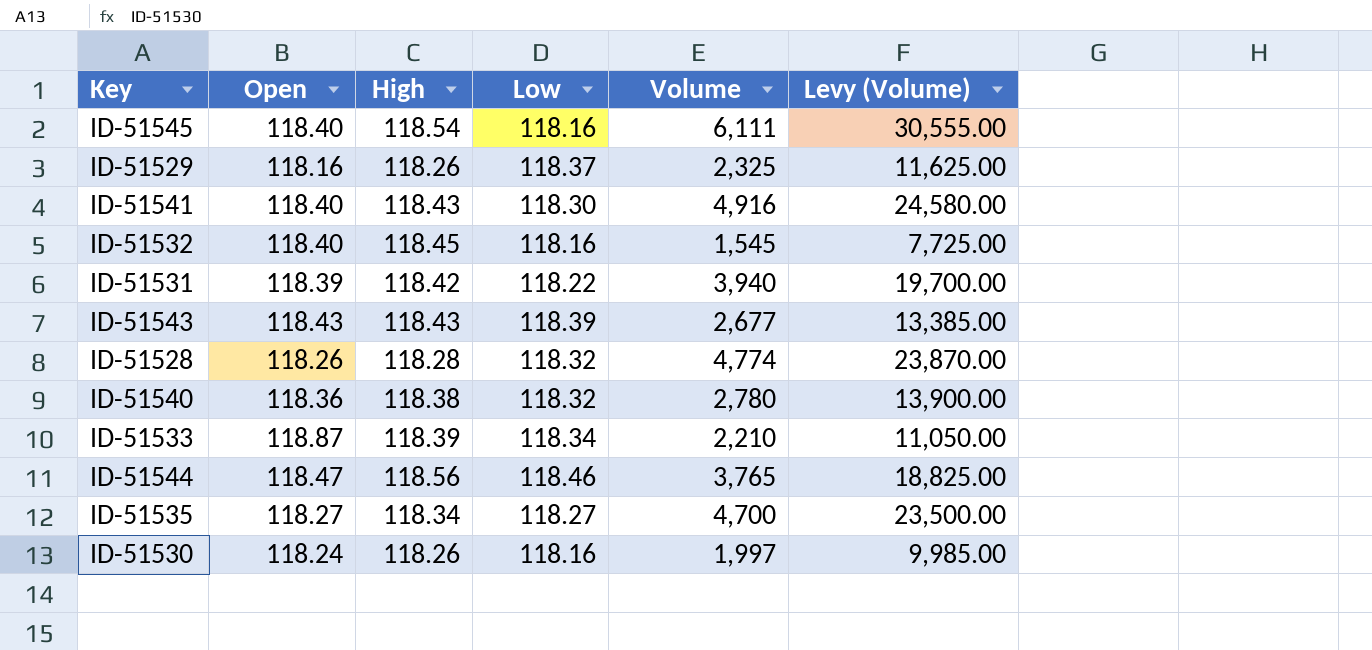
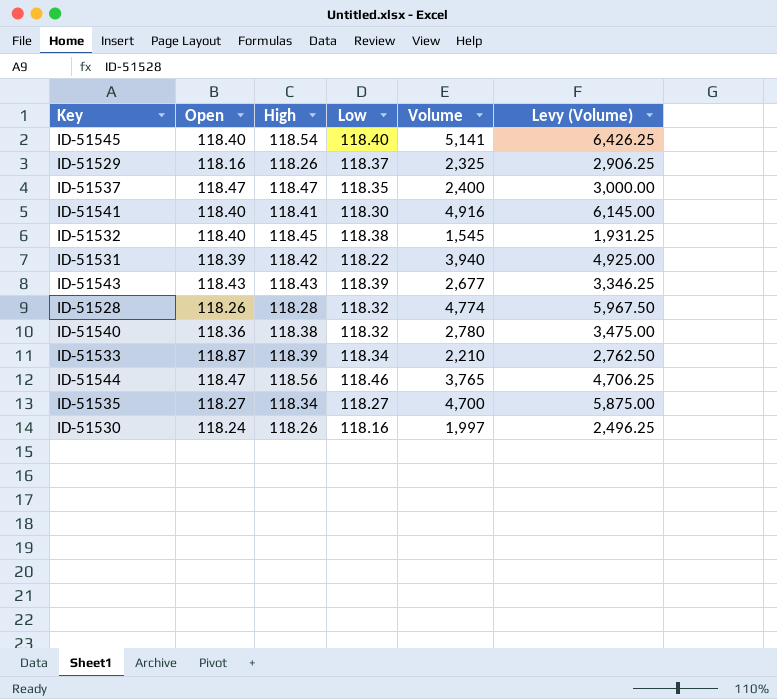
column Levy (Volume) | formula: [Volume] * 5 -> [Volume] * 1.25
ID-51545 | Low: 118.16 -> 118.40
ID-51545 | Volume: 6,111 -> 5,141
row ID-51537: none -> 118.47 | 118.47 | 118.35 | 2,400 | 3,000.00
ID-51541 | High: 118.43 -> 118.41
ID-51532 | Low: 118.16 -> 118.38

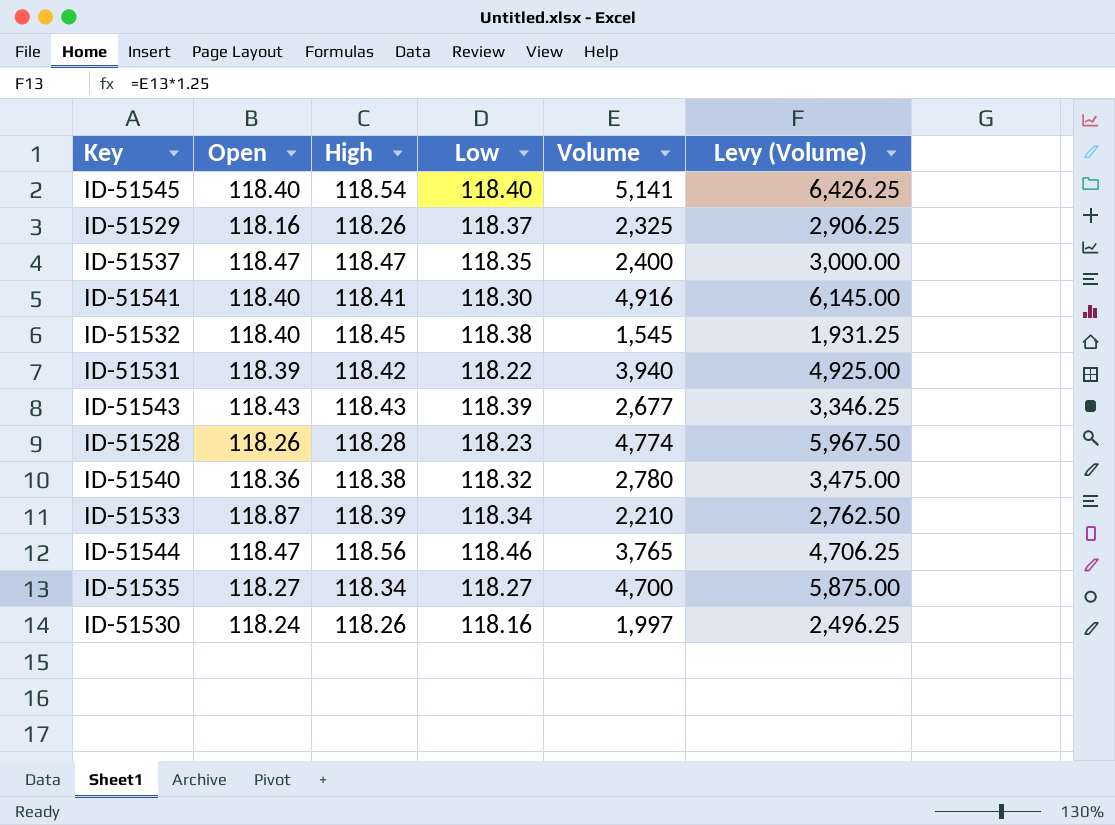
ID-51528 | Low: 118.32 -> 118.23

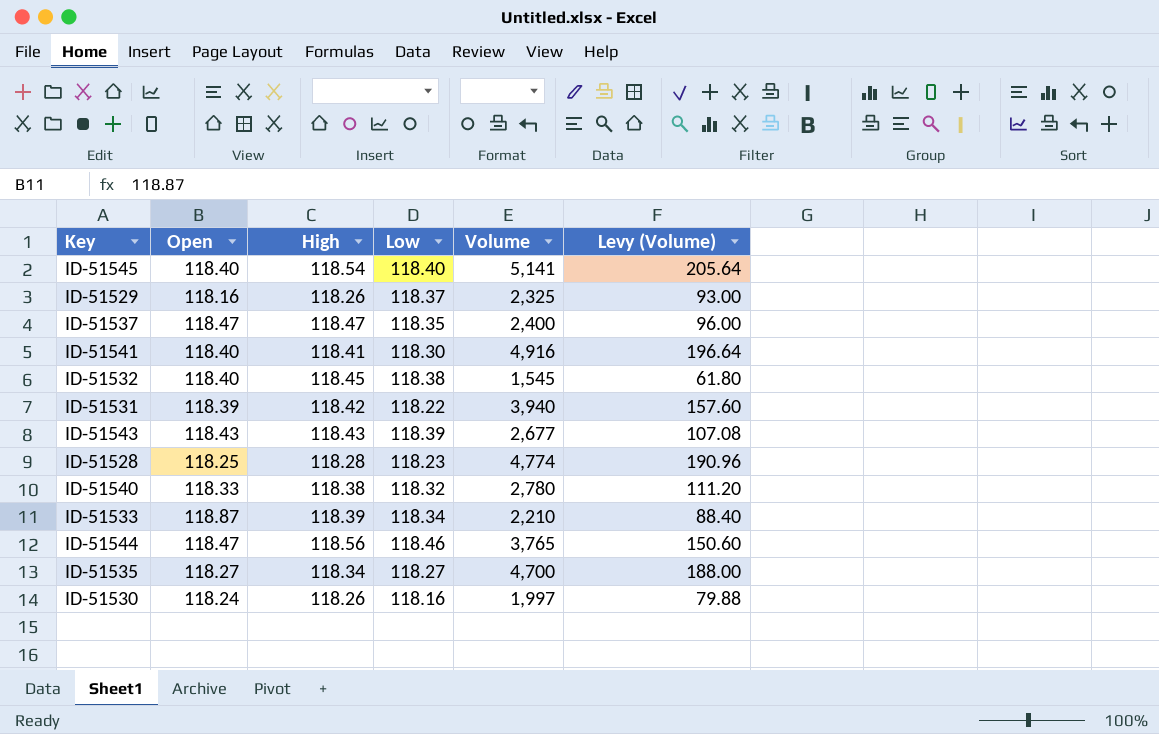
column Levy (Volume) | formula: [Volume] * 1.25 -> [Volume] * 0.04
ID-51528 | Open: 118.26 -> 118.25
ID-51540 | Open: 118.36 -> 118.33

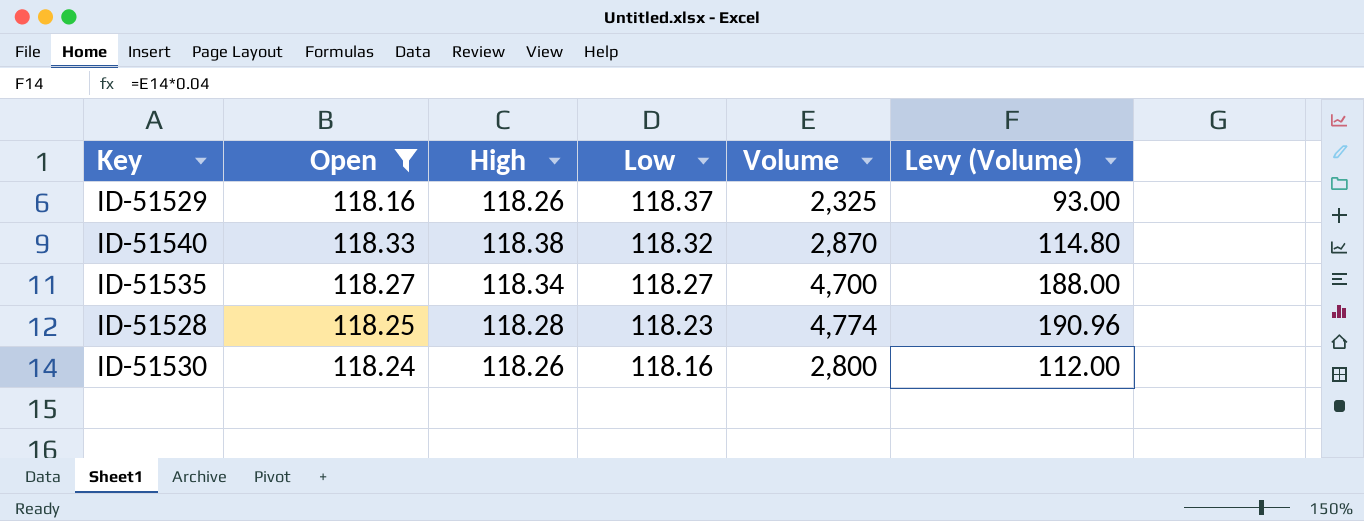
filter: none -> Open <= 118.33
row order: none -> Low descending
ID-51540 | Volume: 2,780 -> 2,870
ID-51540 | Levy (Volume): 111.20 -> 114.80
ID-51530 | Volume: 1,997 -> 2,800
ID-51530 | Levy (Volume): 79.88 -> 112.00

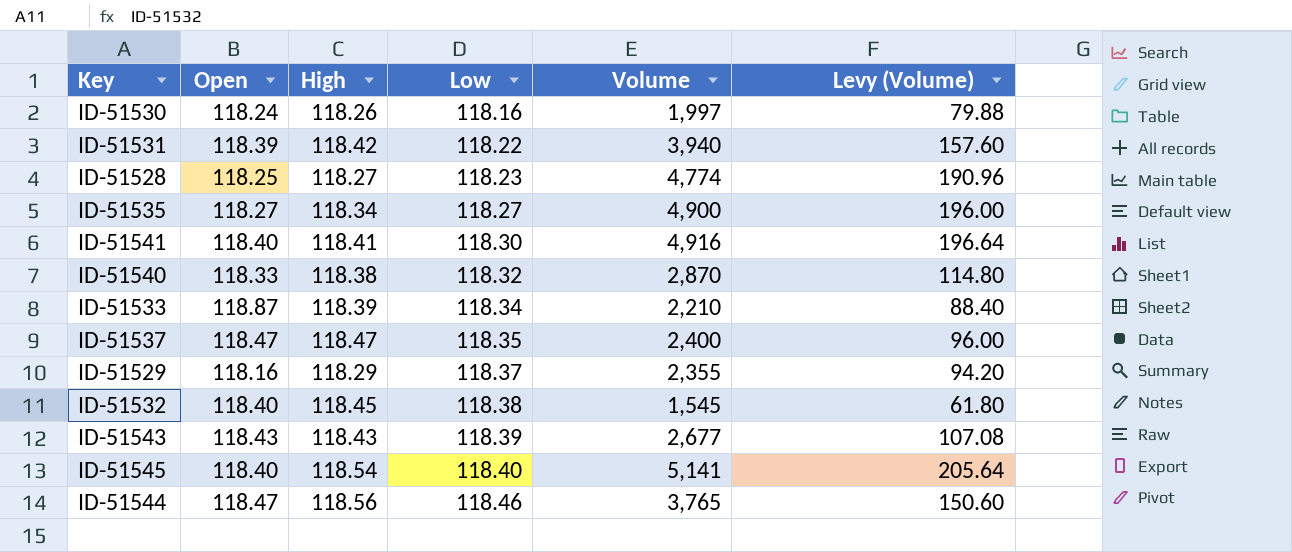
filter: Open <= 118.33 -> none
row order: Low descending -> Low ascending
ID-51530 | Volume: 2,800 -> 1,997
ID-51530 | Levy (Volume): 112.00 -> 79.88
ID-51528 | High: 118.28 -> 118.27
ID-51535 | Volume: 4,700 -> 4,900
ID-51535 | Levy (Volume): 188.00 -> 196.00
ID-51529 | High: 118.26 -> 118.29
ID-51529 | Volume: 2,325 -> 2,355
ID-51529 | Levy (Volume): 93.00 -> 94.20

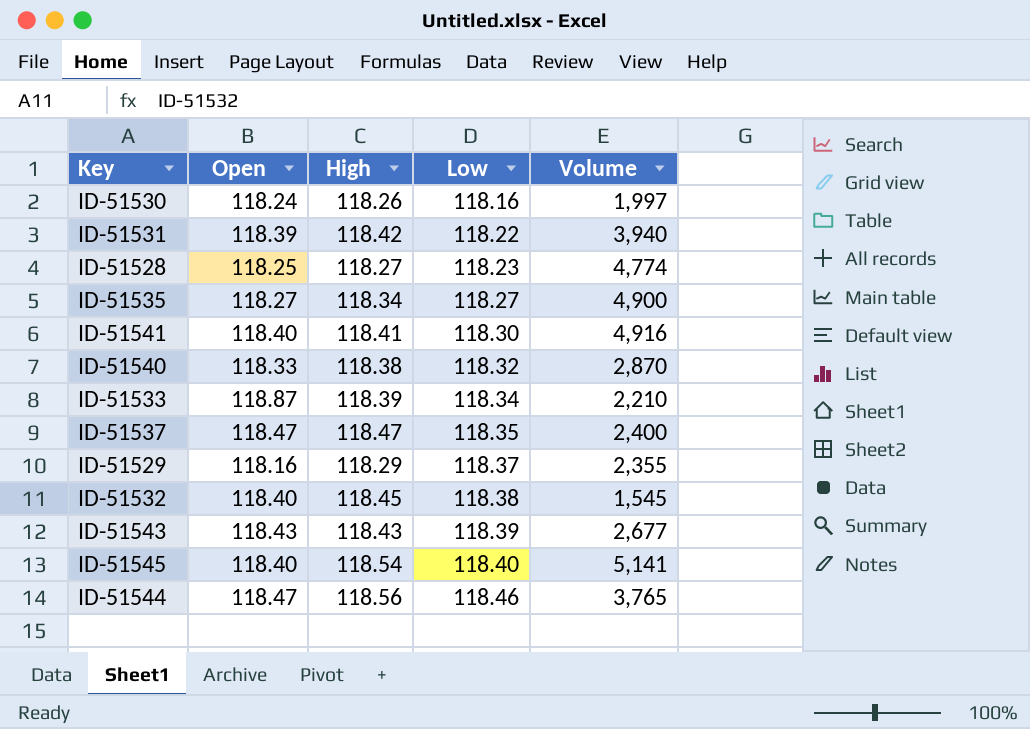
column Levy (Volume) | formula: [Volume] * 0.04 -> none

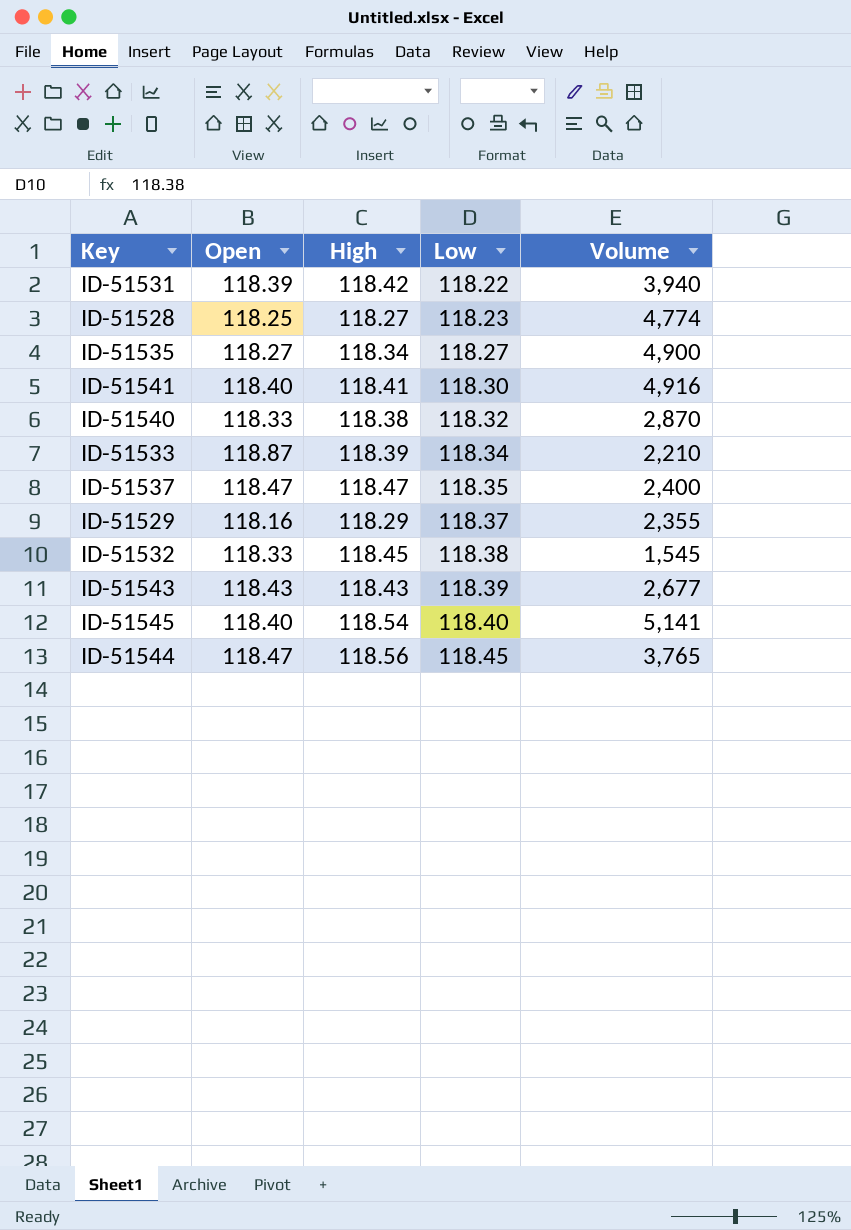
row ID-51530: 118.24 | 118.26 | 118.16 | 1,997 -> none
ID-51532 | Open: 118.40 -> 118.33
ID-51544 | Low: 118.46 -> 118.45

